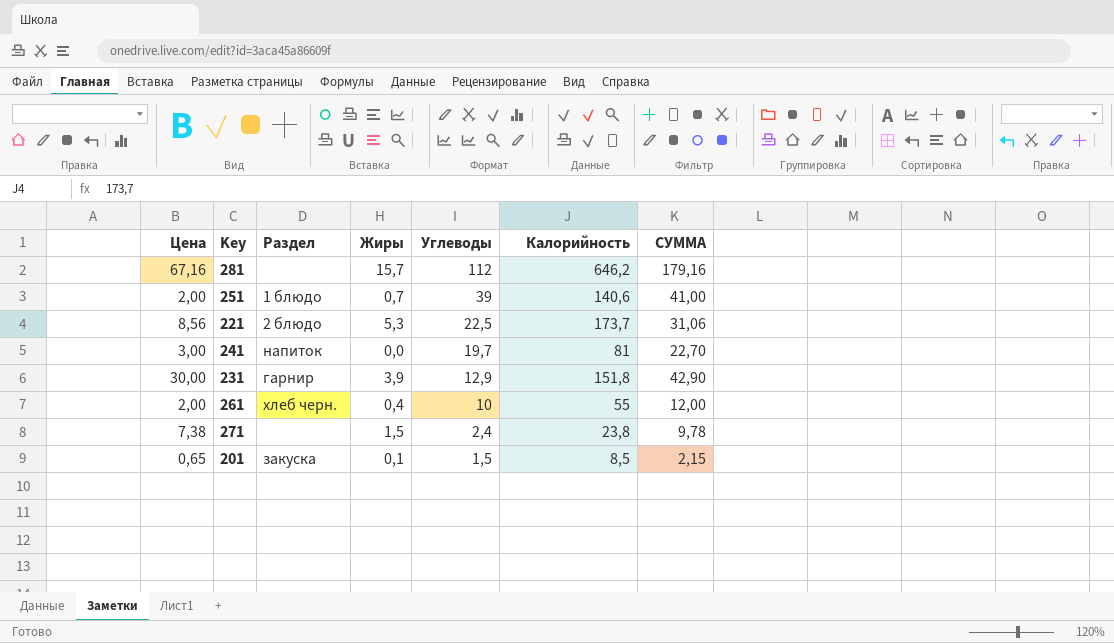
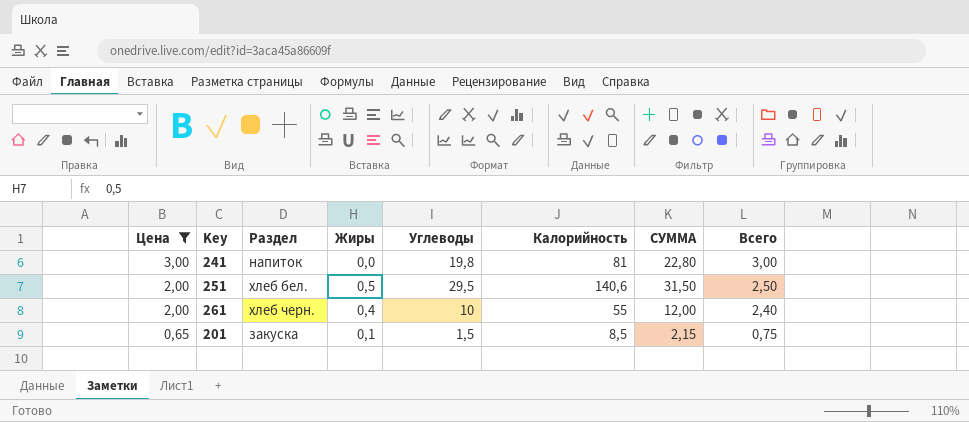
filter: none -> Цена <= 3,00
row order: Углеводы descending -> Цена descending
column Всего | formula: none -> [Цена] + [Жиры]
241 | Углеводы: 19,7 -> 19,8
241 | СУММА: 22,70 -> 22,80
251 | Раздел: 1 блюдо -> хлеб бел.
251 | Жиры: 0,7 -> 0,5
251 | Углеводы: 39 -> 29,5
251 | СУММА: 41,00 -> 31,50

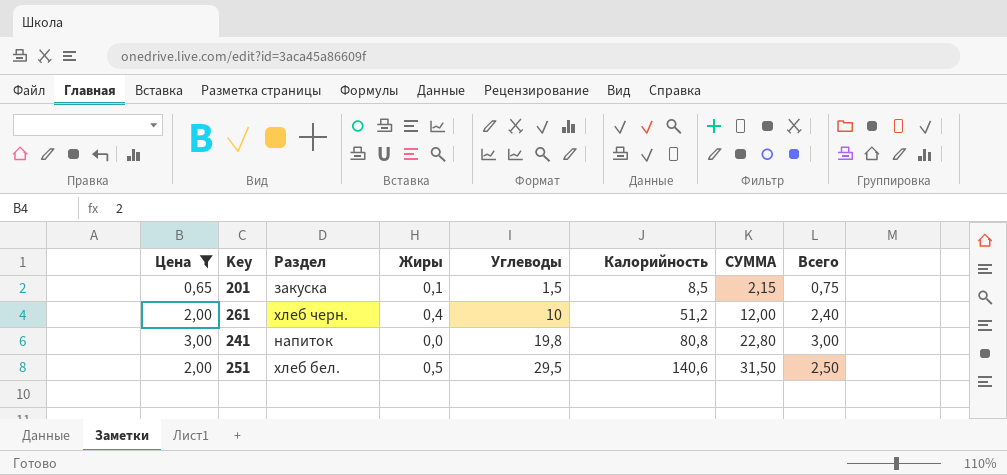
row order: Цена descending -> Углеводы ascending
261 | Калорийность: 55 -> 51,2
241 | Калорийность: 81 -> 80,8

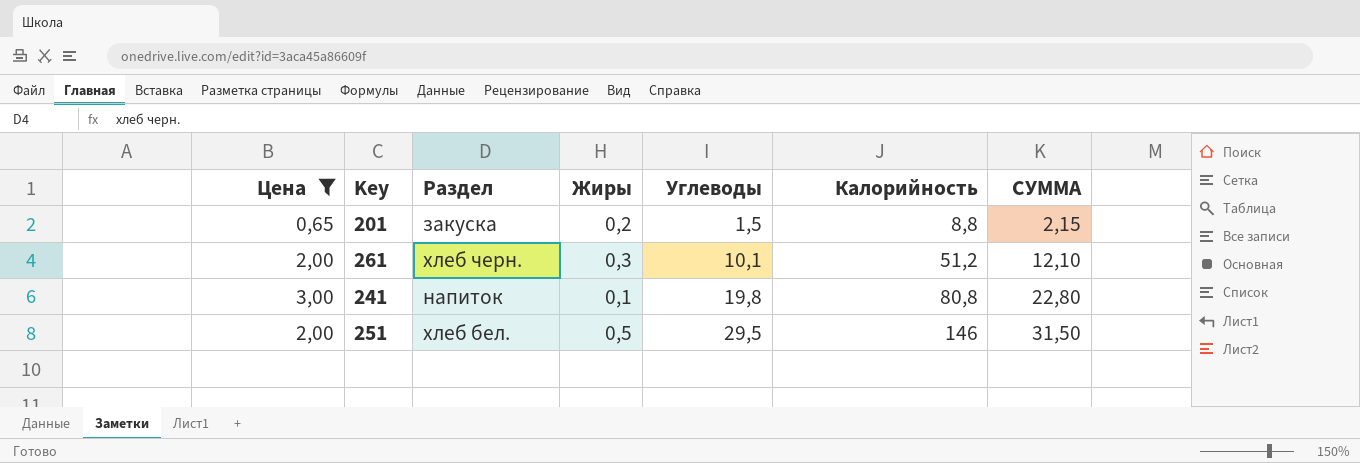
column Всего | formula: [Цена] + [Жиры] -> none
201 | Жиры: 0,1 -> 0,2
201 | Калорийность: 8,5 -> 8,8
261 | Жиры: 0,4 -> 0,3
261 | Углеводы: 10 -> 10,1
261 | СУММА: 12,00 -> 12,10
241 | Жиры: 0,0 -> 0,1
251 | Калорийность: 140,6 -> 146

